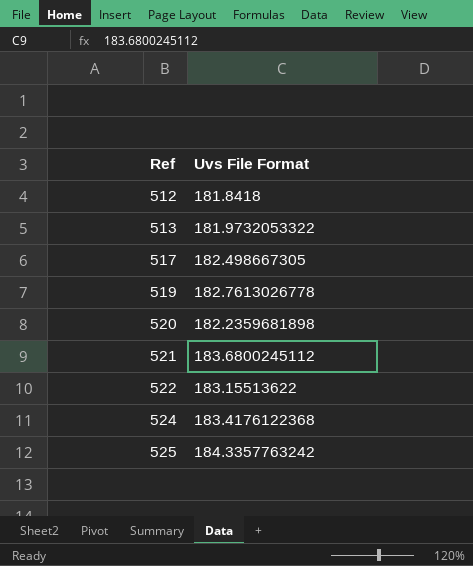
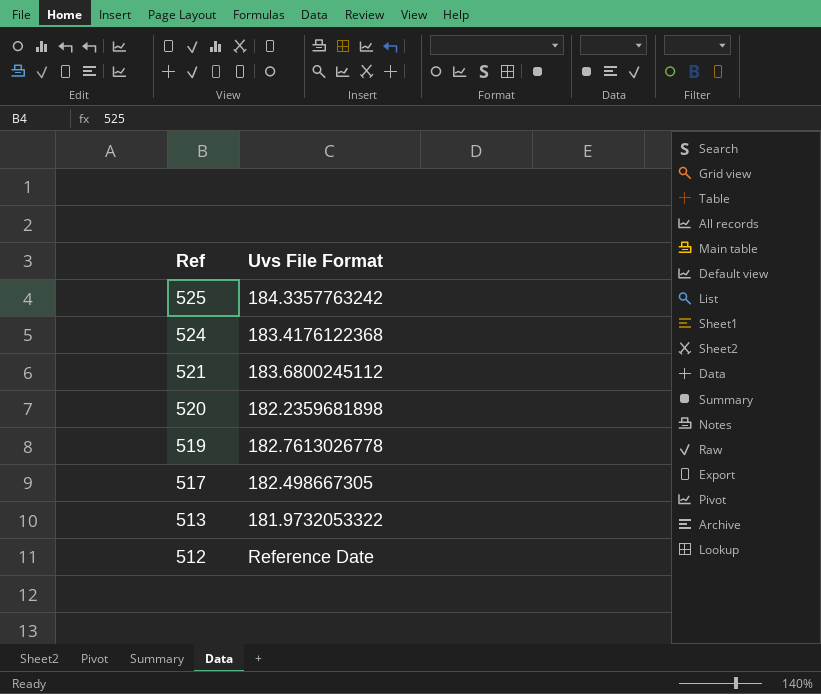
row order: Ref ascending -> Ref descending
row 522: 183.15513622 -> none
512 | Uvs File Format: 181.8418 -> Reference Date

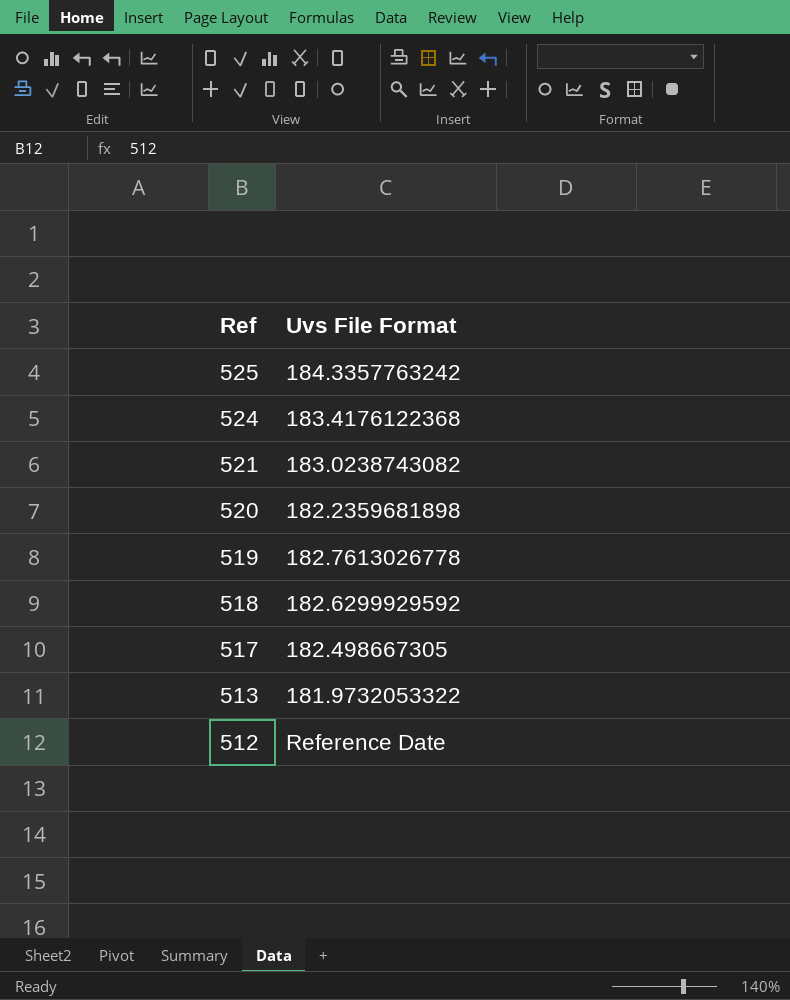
521 | Uvs File Format: 183.6800245112 -> 183.0238743082
row 518: none -> 182.6299929592

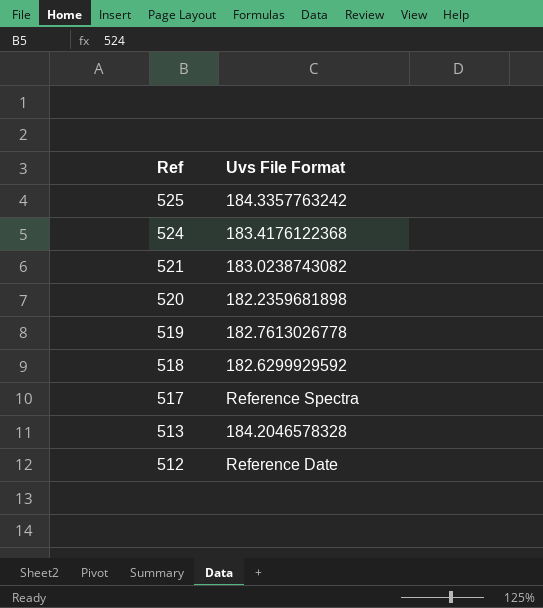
517 | Uvs File Format: 182.498667305 -> Reference Spectra
513 | Uvs File Format: 181.9732053322 -> 184.2046578328

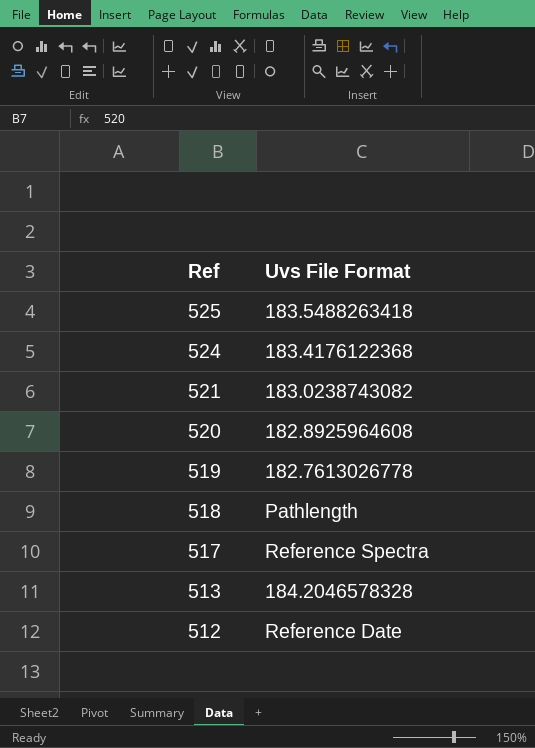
525 | Uvs File Format: 184.3357763242 -> 183.5488263418
520 | Uvs File Format: 182.2359681898 -> 182.8925964608
518 | Uvs File Format: 182.6299929592 -> Pathlength

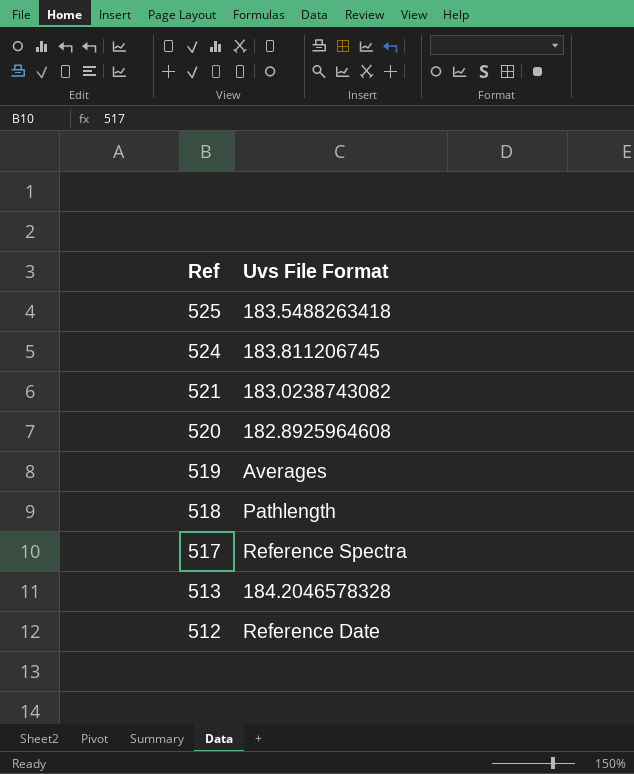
524 | Uvs File Format: 183.4176122368 -> 183.811206745
519 | Uvs File Format: 182.7613026778 -> Averages

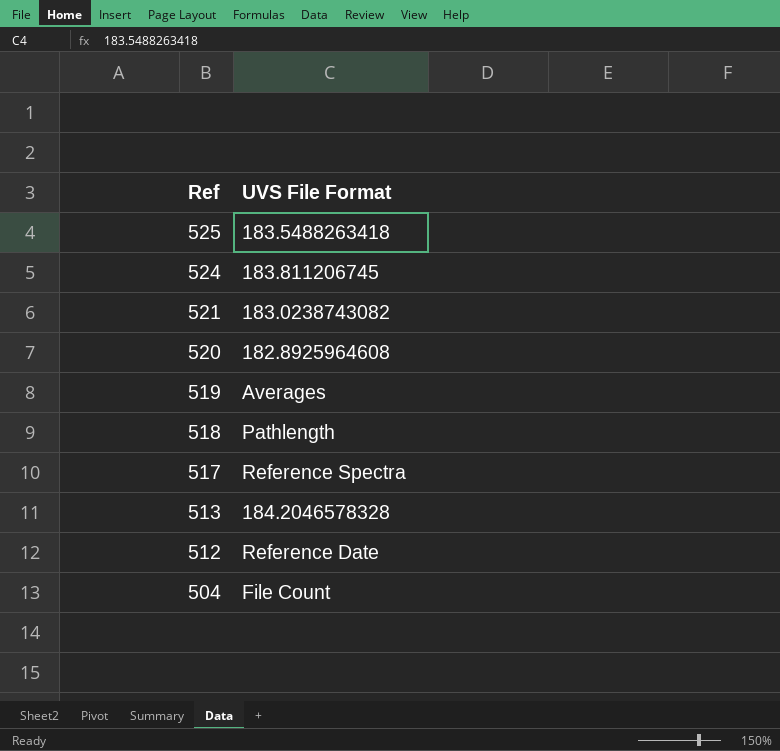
column name: Uvs File Format -> UVS File Format
row 504: none -> File Count

